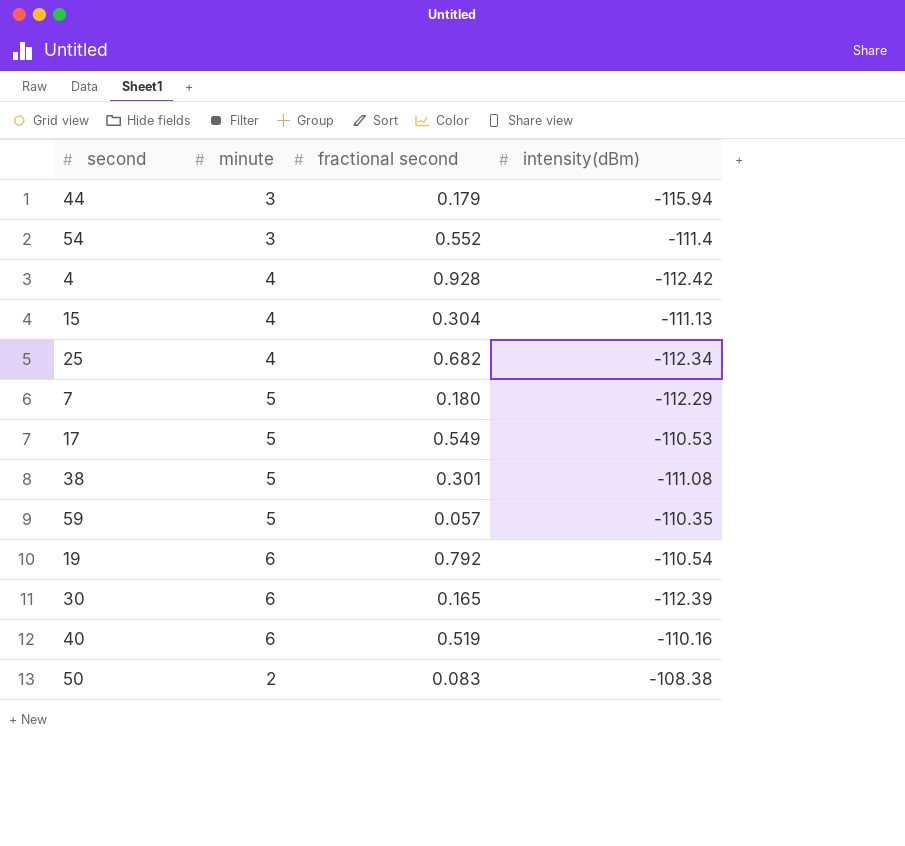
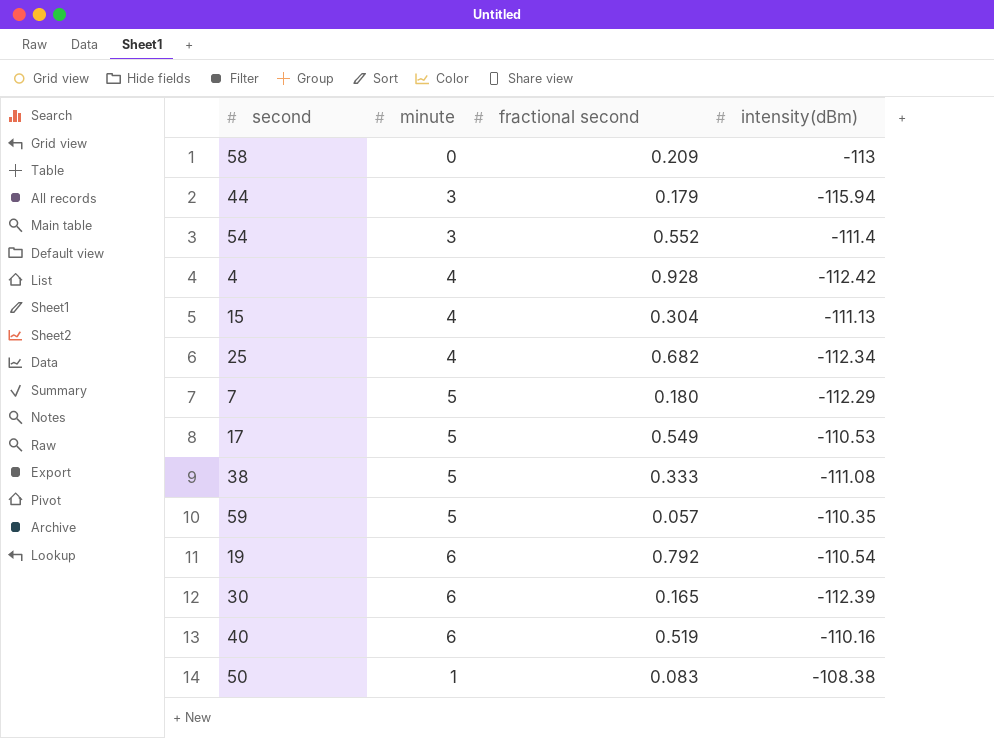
row 58: none -> 0 | 0.209 | -113
38 | fractional second: 0.301 -> 0.333
50 | minute: 2 -> 1

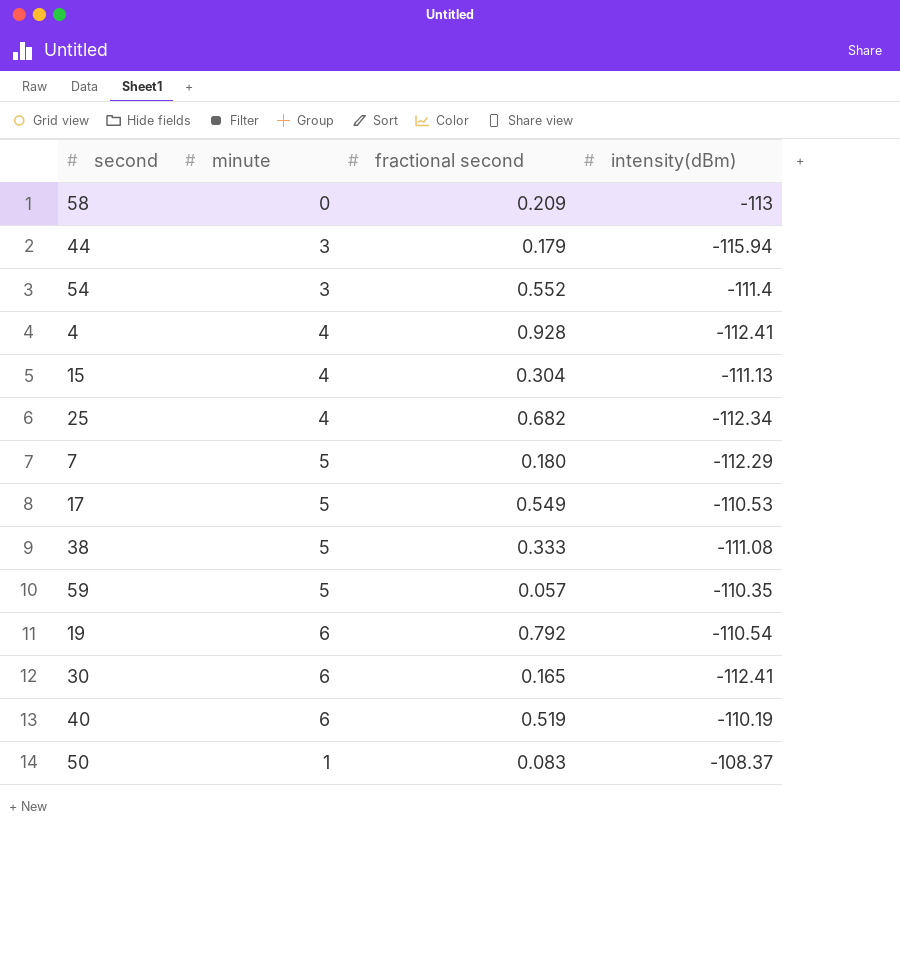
4 | intensity(dBm): -112.42 -> -112.41
30 | intensity(dBm): -112.39 -> -112.41
40 | intensity(dBm): -110.16 -> -110.19
50 | intensity(dBm): -108.38 -> -108.37

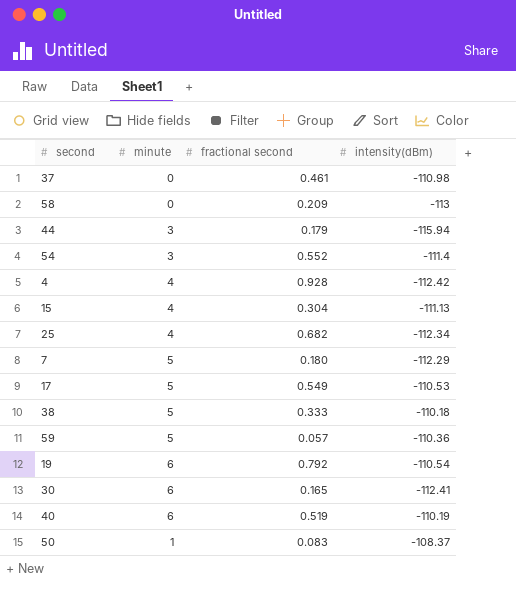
row 37: none -> 0 | 0.461 | -110.98
4 | intensity(dBm): -112.41 -> -112.42
38 | intensity(dBm): -111.08 -> -110.18
59 | intensity(dBm): -110.35 -> -110.36

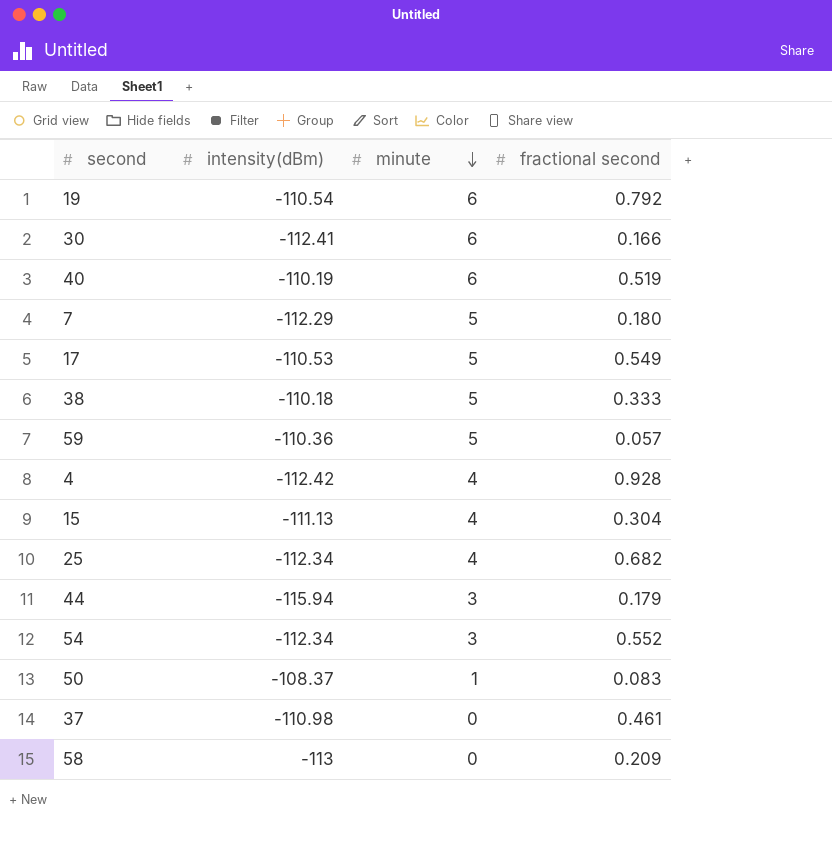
row order: none -> minute descending
column intensity(dBm) | position: 4 -> 2
30 | fractional second: 0.165 -> 0.166
54 | intensity(dBm): -111.4 -> -112.34

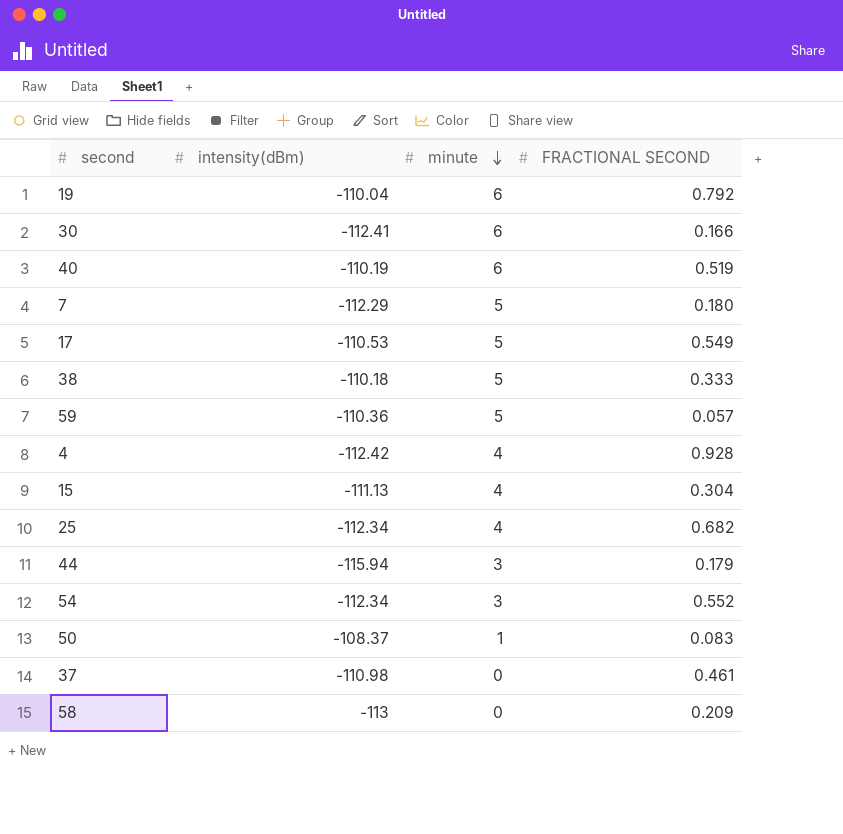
column name: fractional second -> FRACTIONAL SECOND
19 | intensity(dBm): -110.54 -> -110.04

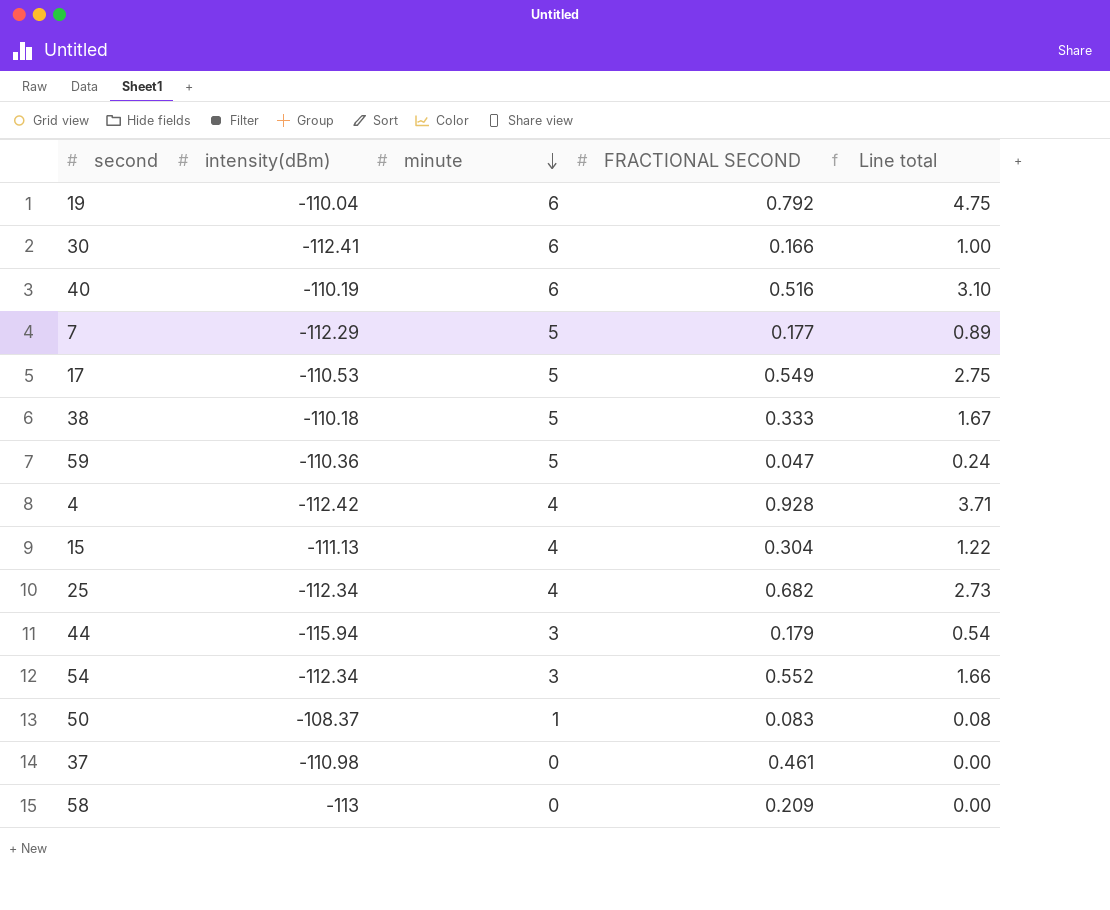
column Line total | formula: none -> [minute] * [FRACTIONAL SECOND]
40 | FRACTIONAL SECOND: 0.519 -> 0.516
7 | FRACTIONAL SECOND: 0.180 -> 0.177
59 | FRACTIONAL SECOND: 0.057 -> 0.047

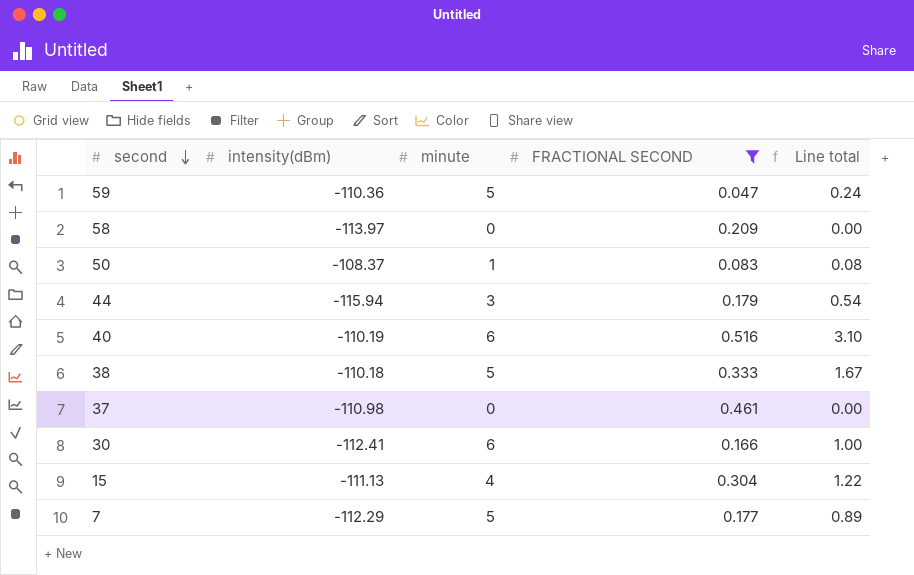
filter: none -> FRACTIONAL SECOND <= 0.516
row order: minute descending -> second descending
58 | intensity(dBm): -113 -> -113.97

